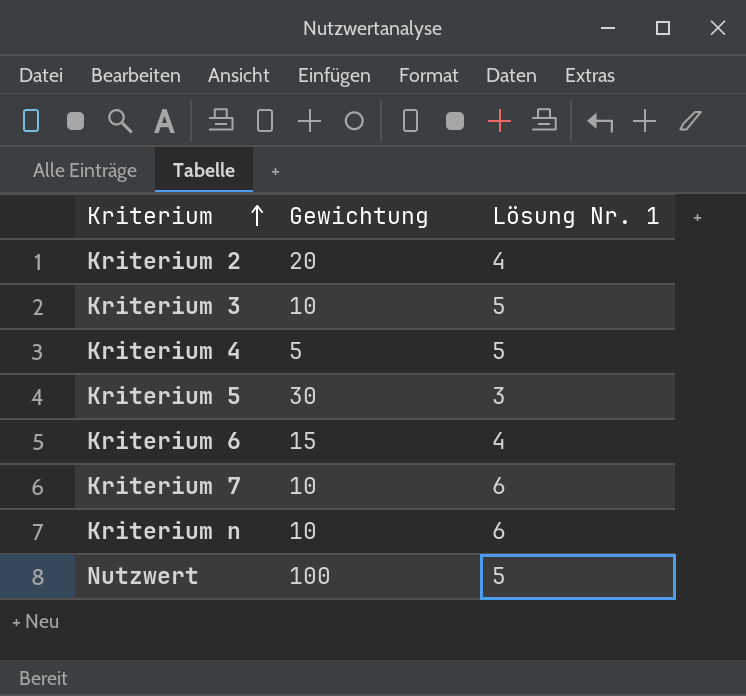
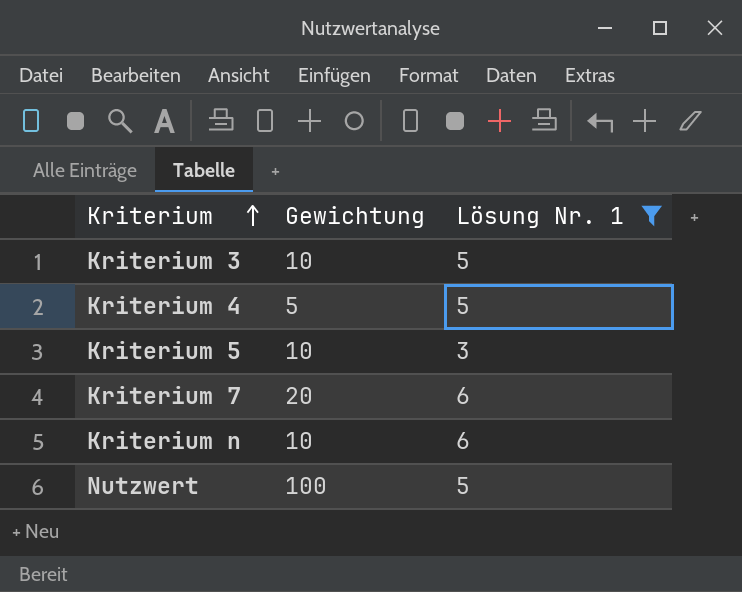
filter: none -> Lösung Nr. 1 != 4
Kriterium 5 | Gewichtung: 30 -> 10
Kriterium 7 | Gewichtung: 10 -> 20

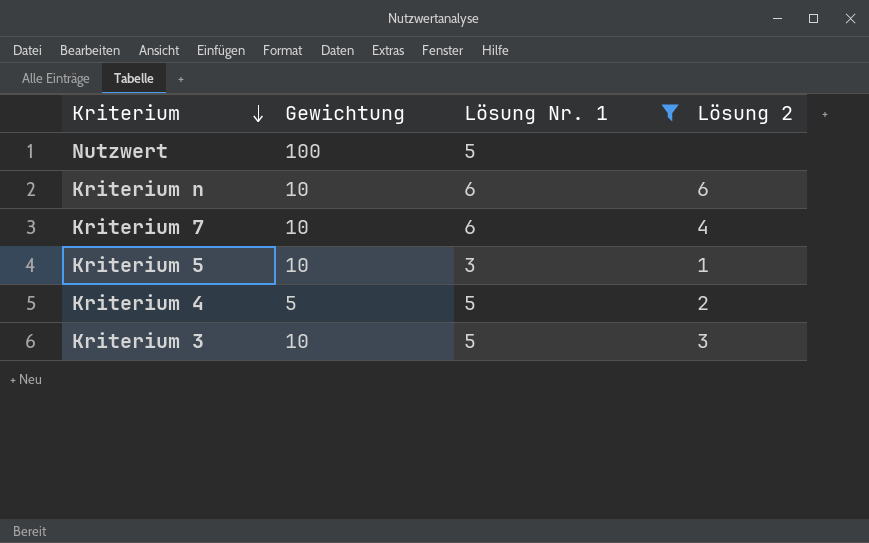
row order: Kriterium ascending -> Kriterium descending
column Lösung 2 | position: none -> 4
Kriterium 7 | Gewichtung: 20 -> 10

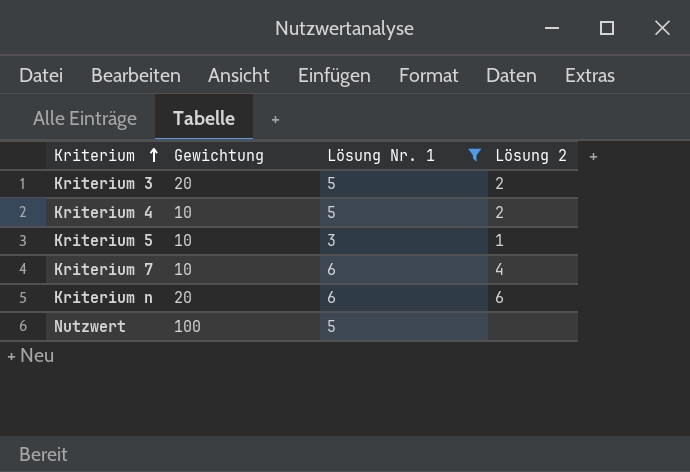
row order: Kriterium descending -> Kriterium ascending
Kriterium 3 | Gewichtung: 10 -> 20
Kriterium 3 | Lösung 2: 3 -> 2
Kriterium 4 | Gewichtung: 5 -> 10
Kriterium n | Gewichtung: 10 -> 20

